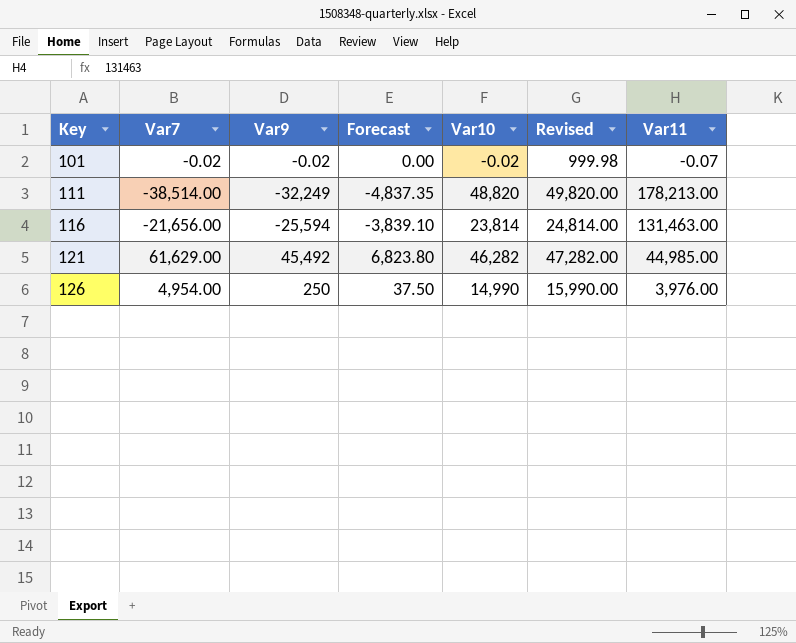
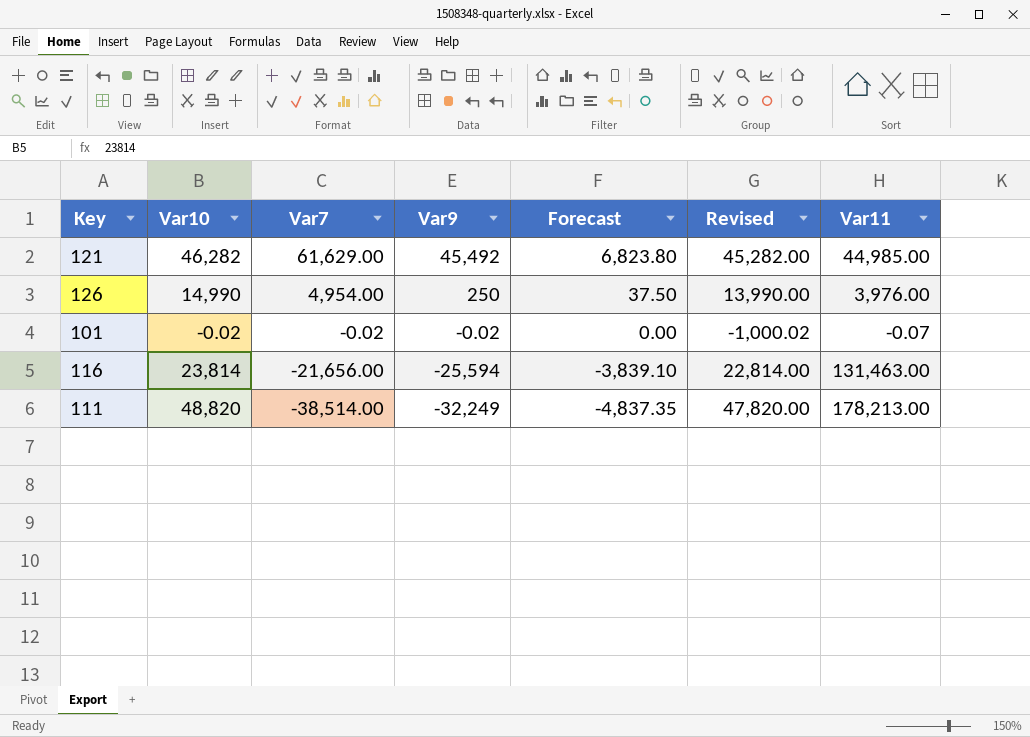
row order: Key ascending -> Var7 descending
column Var10 | position: 5 -> 2
column Revised | formula: [Var10] + 1000 -> [Var10] - 1000

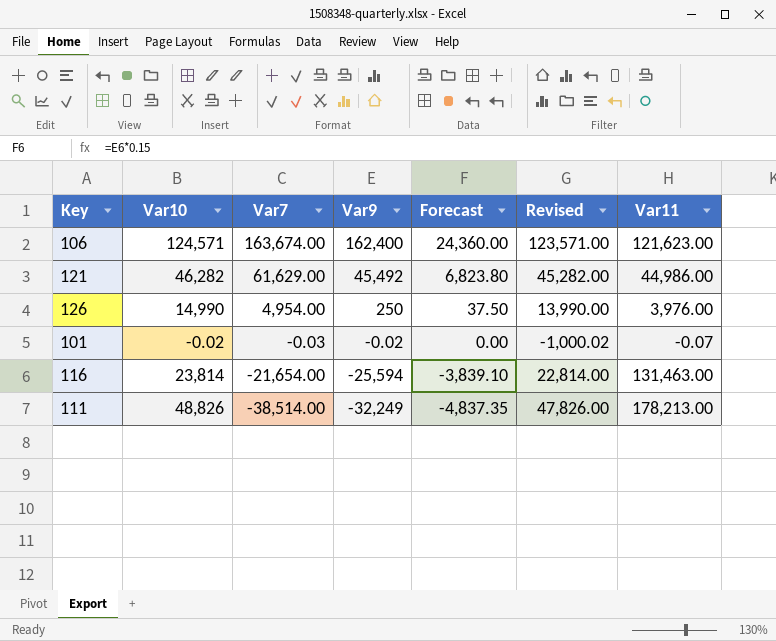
row 106: none -> 124,571 | 163,674.00 | 162,400 | 24,360.00 | 123,571.00 | 121,623.00
121 | Var11: 44,985.00 -> 44,986.00
101 | Var7: -0.02 -> -0.03
116 | Var7: -21,656.00 -> -21,654.00
111 | Var10: 48,820 -> 48,826
111 | Revised: 47,820.00 -> 47,826.00

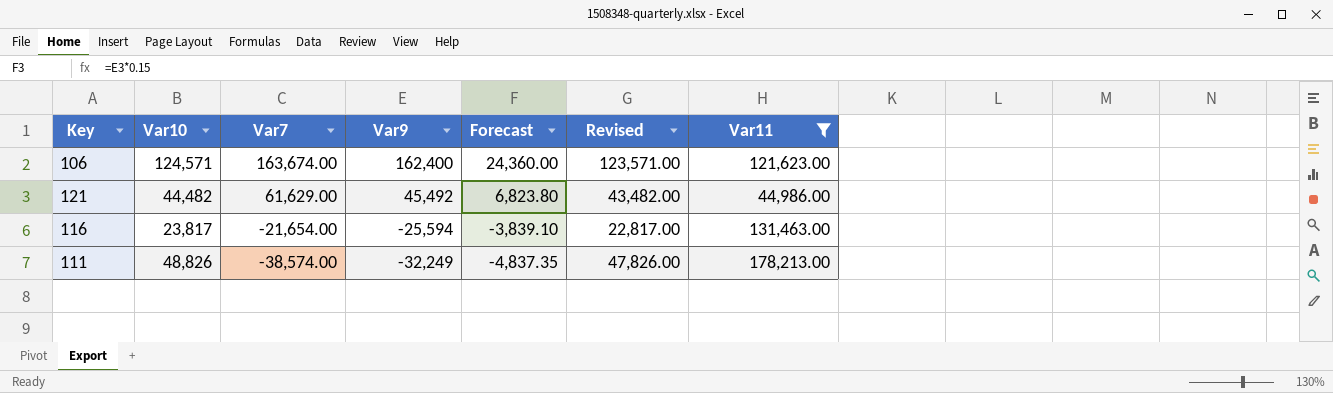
filter: none -> Var11 >= 44,986.00
121 | Var10: 46,282 -> 44,482
121 | Revised: 45,282.00 -> 43,482.00
116 | Var10: 23,814 -> 23,817
116 | Revised: 22,814.00 -> 22,817.00
111 | Var7: -38,514.00 -> -38,574.00

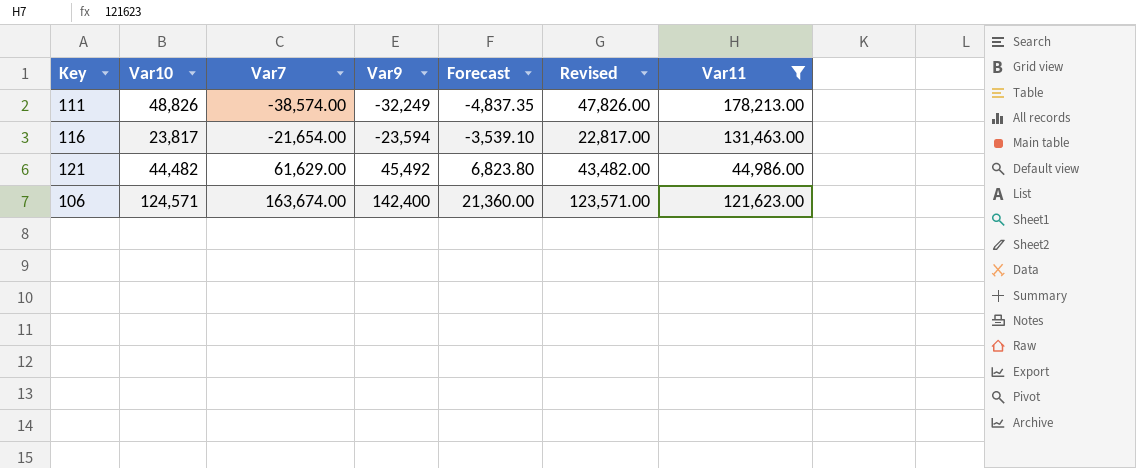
row order: Var7 descending -> Var7 ascending
116 | Var9: -25,594 -> -23,594
116 | Forecast: -3,839.10 -> -3,539.10
106 | Var9: 162,400 -> 142,400
106 | Forecast: 24,360.00 -> 21,360.00

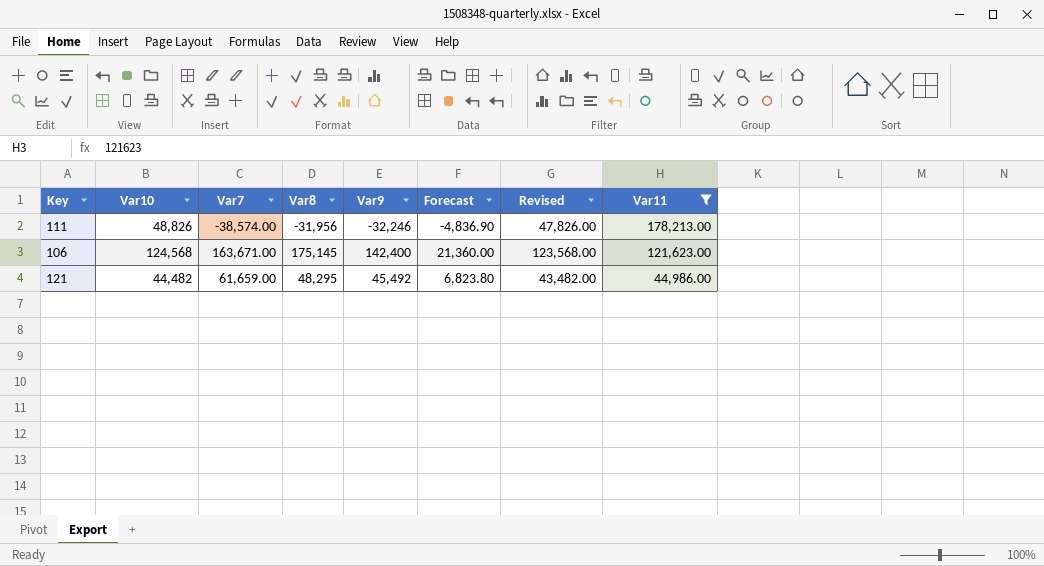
row order: Var7 ascending -> Var11 descending
column Var8 | position: none -> 4
row 116: 23,817 | -21,654.00 | -23,594 | -3,539.10 | 22,817.00 | 131,463.00 -> none
111 | Var9: -32,249 -> -32,246
111 | Forecast: -4,837.35 -> -4,836.90
106 | Var10: 124,571 -> 124,568
106 | Var7: 163,674.00 -> 163,671.00
106 | Revised: 123,571.00 -> 123,568.00
121 | Var7: 61,629.00 -> 61,659.00

